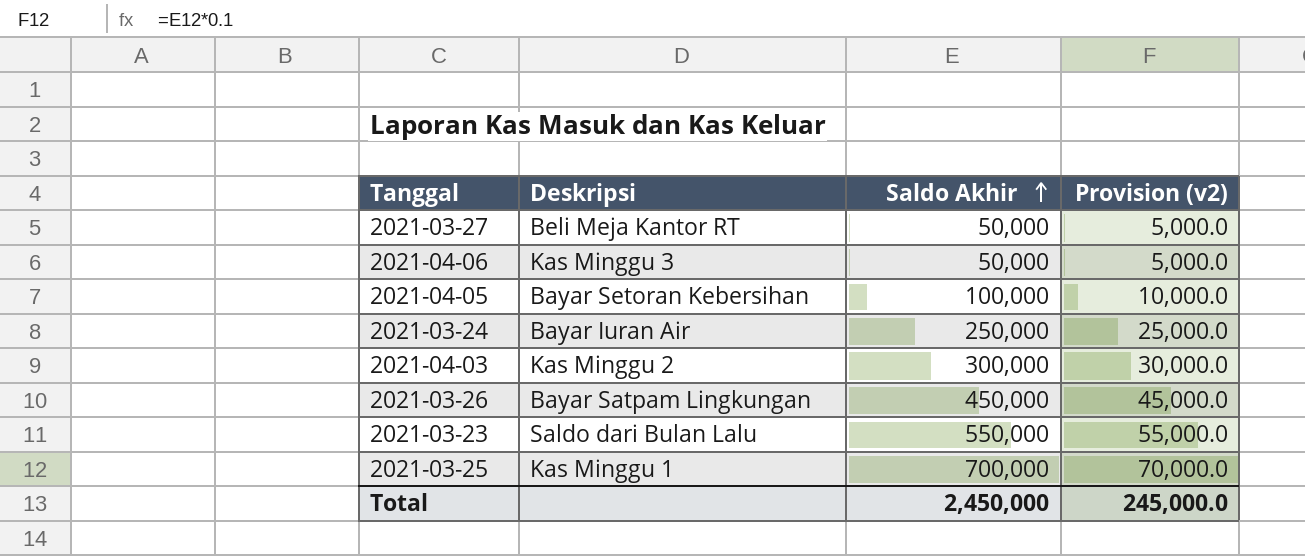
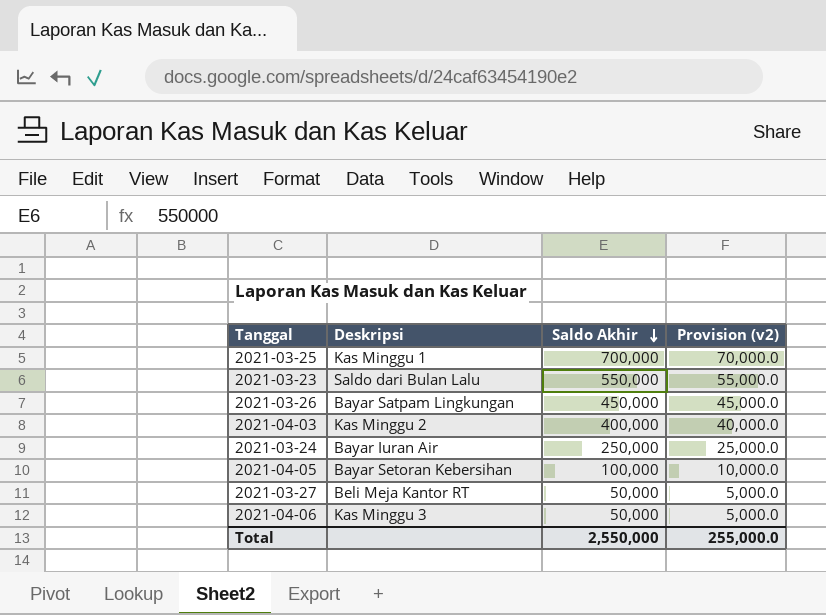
row order: Saldo Akhir ascending -> Saldo Akhir descending
2021-04-03 | Saldo Akhir: 300,000 -> 400,000
2021-04-03 | Provision (v2): 30,000.0 -> 40,000.0
Total | Saldo Akhir: 2,450,000 -> 2,550,000
Total | Provision (v2): 245,000.0 -> 255,000.0

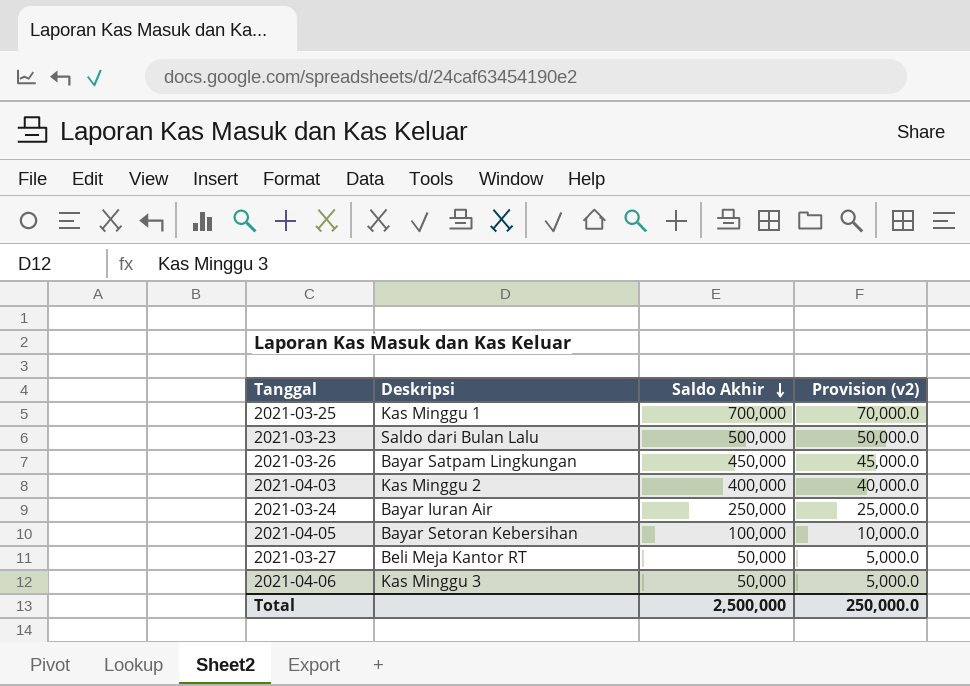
2021-03-23 | Saldo Akhir: 550,000 -> 500,000
2021-03-23 | Provision (v2): 55,000.0 -> 50,000.0
Total | Saldo Akhir: 2,550,000 -> 2,500,000
Total | Provision (v2): 255,000.0 -> 250,000.0

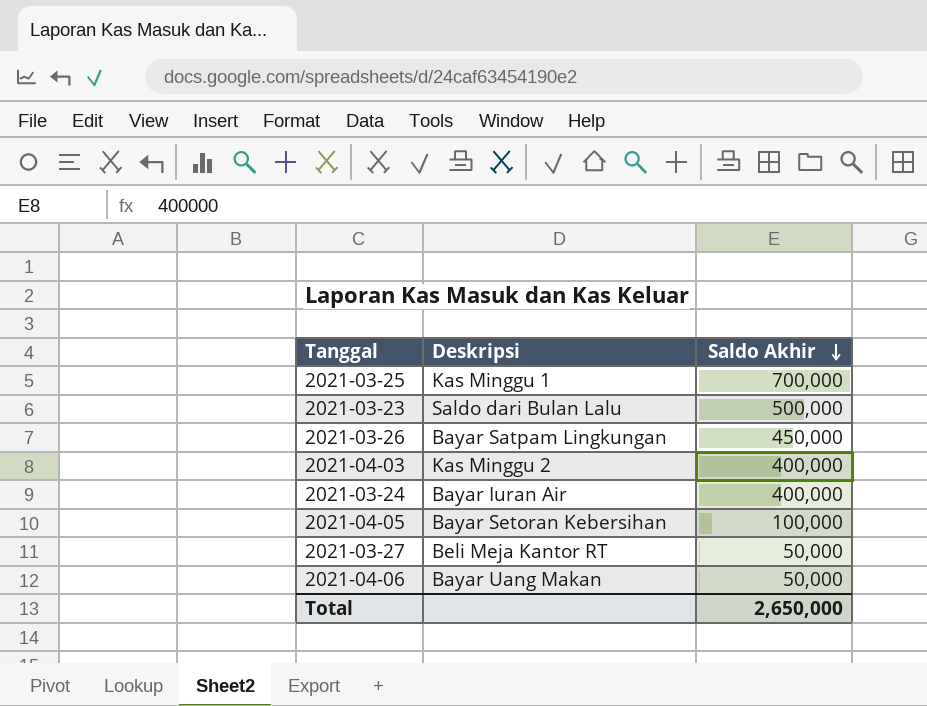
column Provision (v2) | formula: [Saldo Akhir] * 0.1 -> none
2021-03-24 | Saldo Akhir: 250,000 -> 400,000
2021-04-06 | Deskripsi: Kas Minggu 3 -> Bayar Uang Makan
Total | Saldo Akhir: 2,500,000 -> 2,650,000

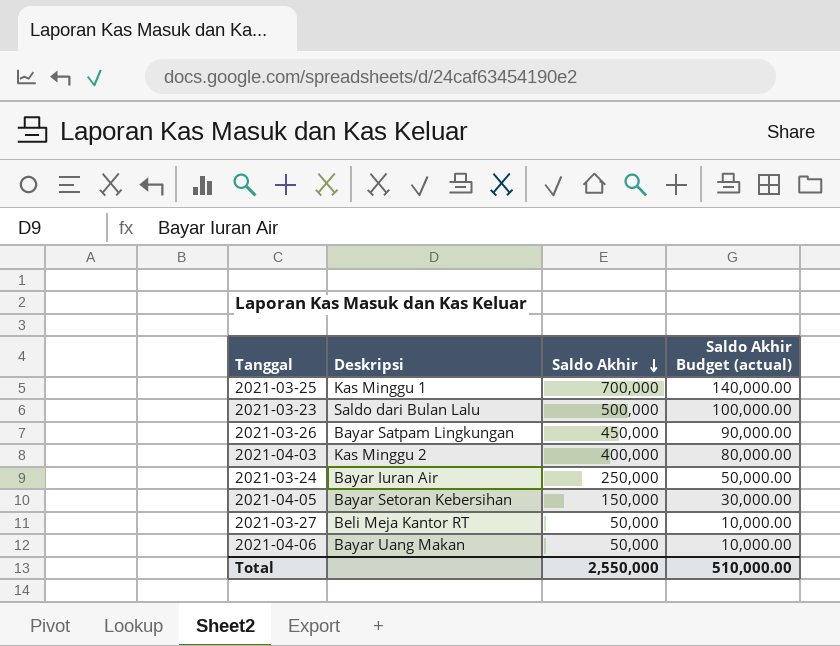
column Saldo Akhir Budget (actual) | formula: none -> [Saldo Akhir] * 0.2
2021-03-24 | Saldo Akhir: 400,000 -> 250,000
2021-04-05 | Saldo Akhir: 100,000 -> 150,000
Total | Saldo Akhir: 2,650,000 -> 2,550,000

